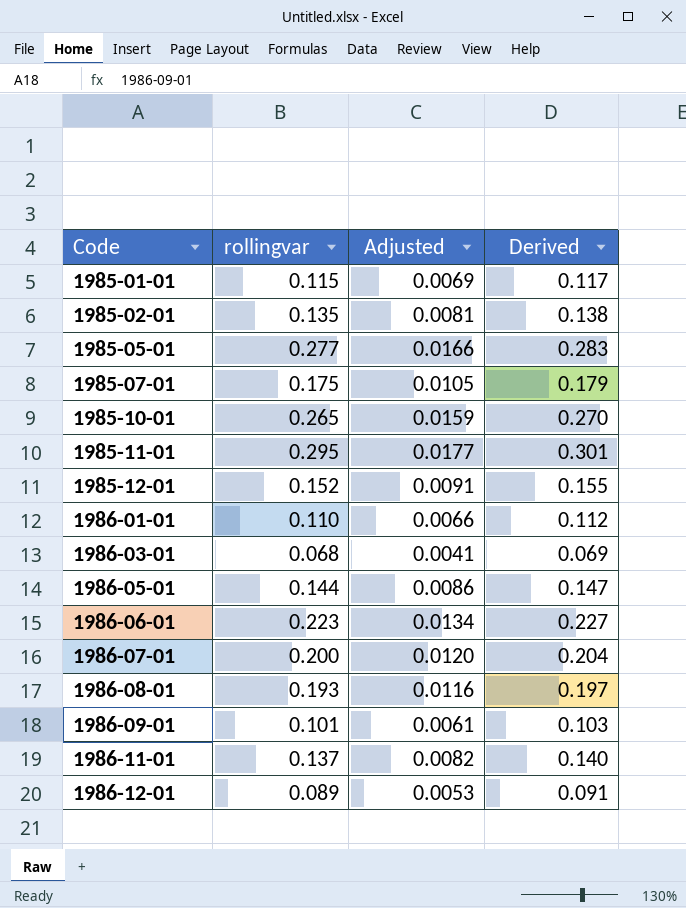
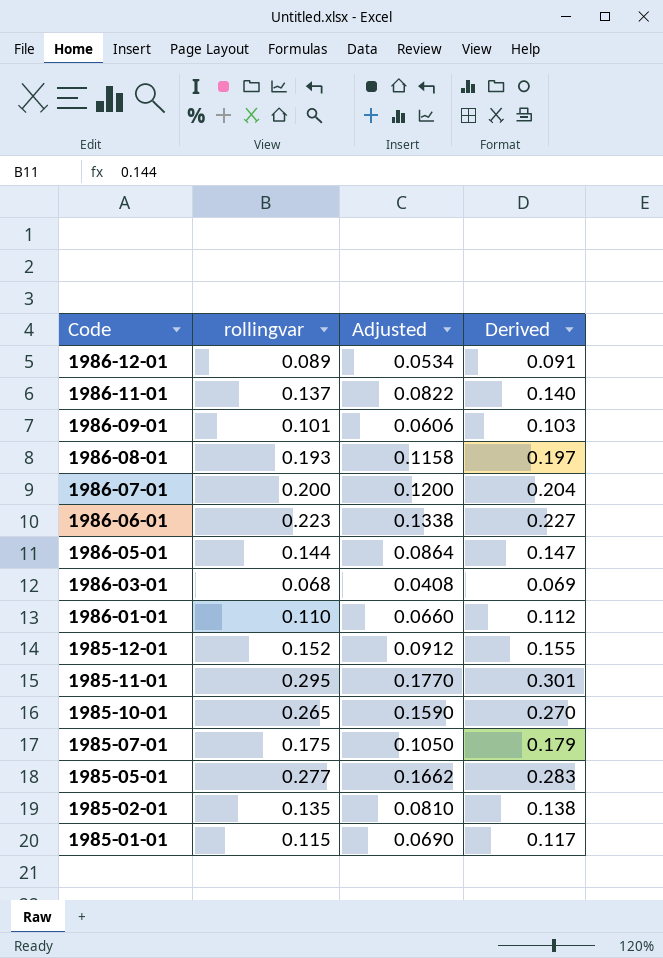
row order: Code ascending -> Code descending
column Adjusted | formula: [rollingvar] * 0.06 -> [rollingvar] * 0.6

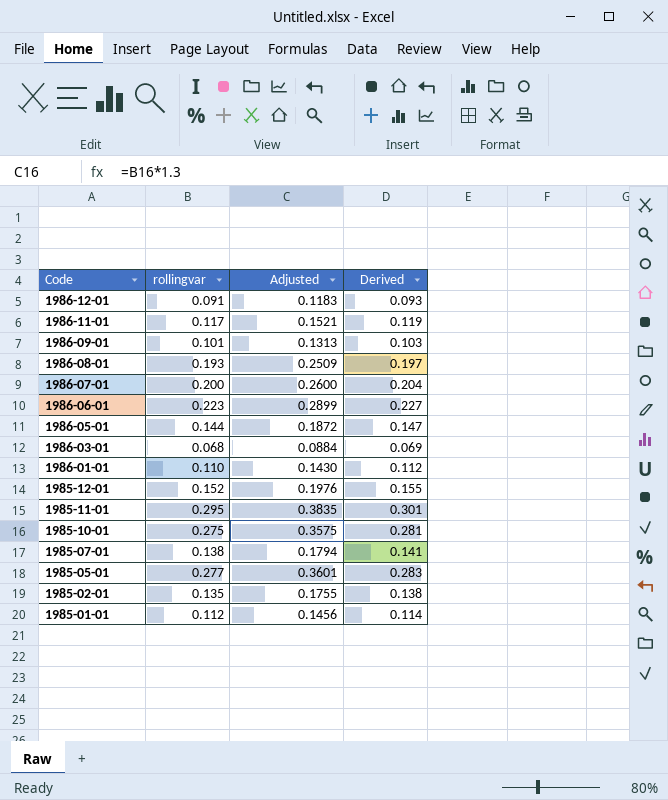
column Adjusted | formula: [rollingvar] * 0.6 -> [rollingvar] * 1.3
1986-12-01 | rollingvar: 0.089 -> 0.091
1986-12-01 | Derived: 0.091 -> 0.093
1986-11-01 | rollingvar: 0.137 -> 0.117
1986-11-01 | Derived: 0.140 -> 0.119
1985-10-01 | rollingvar: 0.265 -> 0.275
1985-10-01 | Derived: 0.270 -> 0.281
1985-07-01 | rollingvar: 0.175 -> 0.138
1985-07-01 | Derived: 0.179 -> 0.141
1985-01-01 | rollingvar: 0.115 -> 0.112
1985-01-01 | Derived: 0.117 -> 0.114

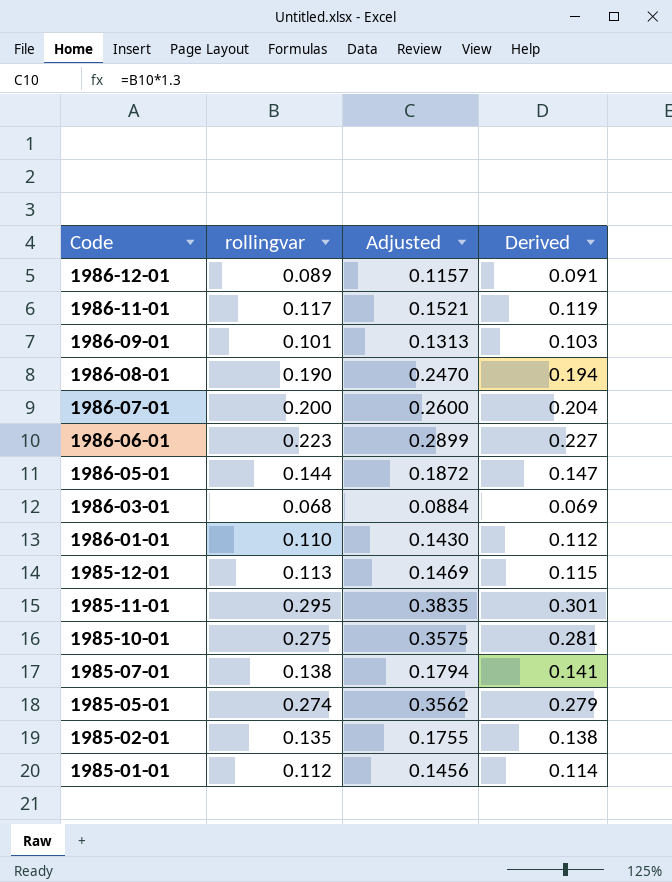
1986-12-01 | rollingvar: 0.091 -> 0.089
1986-12-01 | Adjusted: 0.1183 -> 0.1157
1986-12-01 | Derived: 0.093 -> 0.091
1986-08-01 | rollingvar: 0.193 -> 0.190
1986-08-01 | Adjusted: 0.2509 -> 0.2470
1986-08-01 | Derived: 0.197 -> 0.194
1985-12-01 | rollingvar: 0.152 -> 0.113
1985-12-01 | Adjusted: 0.1976 -> 0.1469
1985-12-01 | Derived: 0.155 -> 0.115
1985-05-01 | rollingvar: 0.277 -> 0.274
1985-05-01 | Adjusted: 0.3601 -> 0.3562
1985-05-01 | Derived: 0.283 -> 0.279

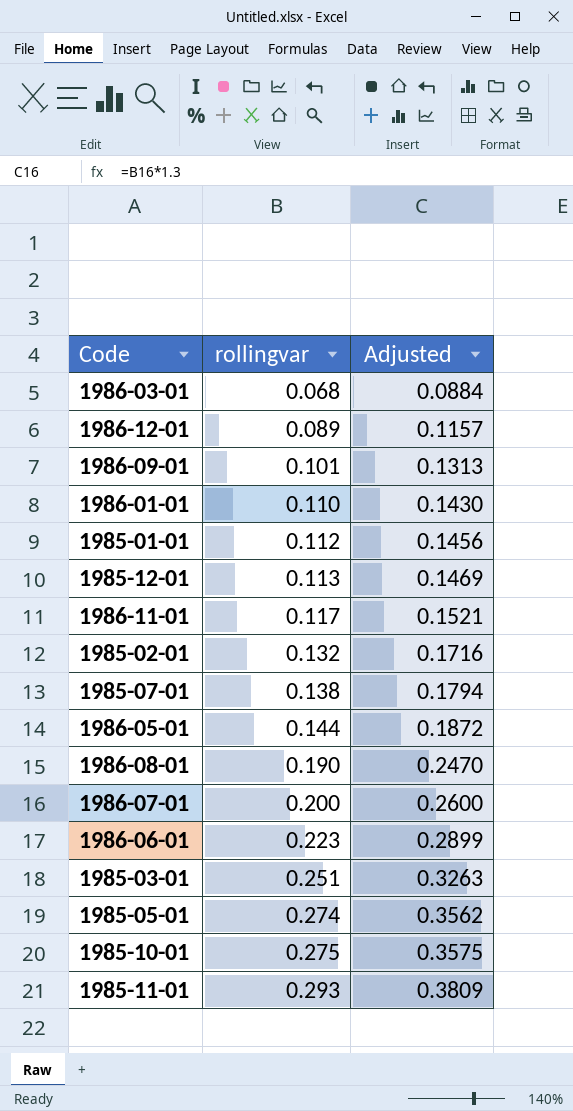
row order: Code descending -> rollingvar ascending
column Derived | formula: [rollingvar] * 1.02 -> none
1985-02-01 | rollingvar: 0.135 -> 0.132
1985-02-01 | Adjusted: 0.1755 -> 0.1716
row 1985-03-01: none -> 0.251 | 0.3263
1985-11-01 | rollingvar: 0.295 -> 0.293
1985-11-01 | Adjusted: 0.3835 -> 0.3809

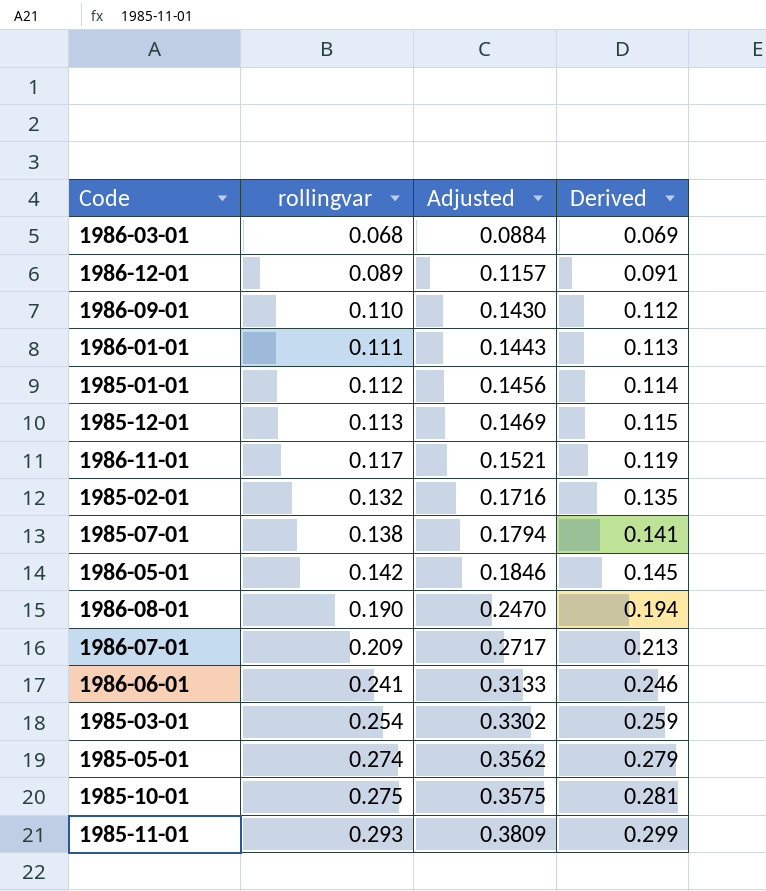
column Derived | formula: none -> [rollingvar] * 1.02
1986-09-01 | rollingvar: 0.101 -> 0.110
1986-09-01 | Adjusted: 0.1313 -> 0.1430
1986-01-01 | rollingvar: 0.110 -> 0.111
1986-01-01 | Adjusted: 0.1430 -> 0.1443
1986-05-01 | rollingvar: 0.144 -> 0.142
1986-05-01 | Adjusted: 0.1872 -> 0.1846
1986-07-01 | rollingvar: 0.200 -> 0.209
1986-07-01 | Adjusted: 0.2600 -> 0.2717
1986-06-01 | rollingvar: 0.223 -> 0.241
1986-06-01 | Adjusted: 0.2899 -> 0.3133
1985-03-01 | rollingvar: 0.251 -> 0.254
1985-03-01 | Adjusted: 0.3263 -> 0.3302

